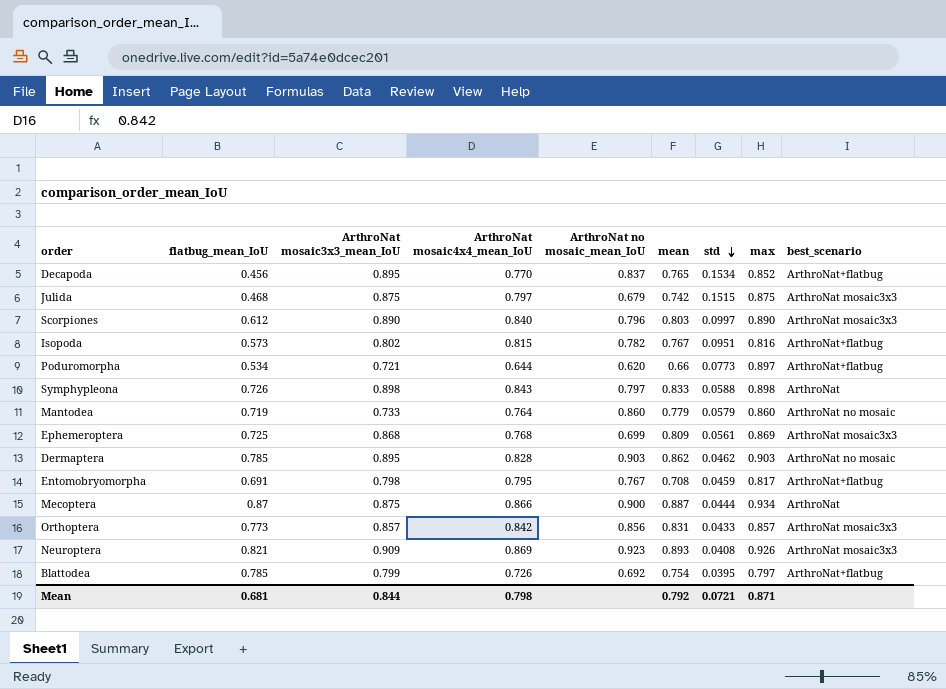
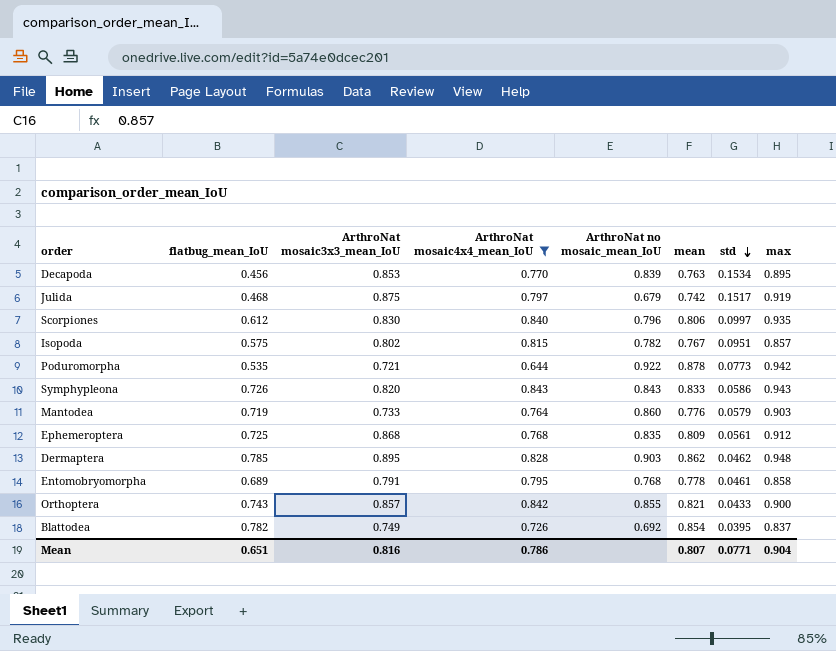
filter: none -> ArthroNat mosaic4x4_mean_IoU <= 0.843
column best_scenario | position: 9 -> none
Decapoda | ArthroNat mosaic3x3_mean_IoU: 0.895 -> 0.853
Decapoda | ArthroNat no mosaic_mean_IoU: 0.837 -> 0.839
Decapoda | mean: 0.765 -> 0.763
Decapoda | max: 0.852 -> 0.895
Julida | std: 0.1515 -> 0.1517
Julida | max: 0.875 -> 0.919
Scorpiones | ArthroNat mosaic3x3_mean_IoU: 0.890 -> 0.830
Scorpiones | mean: 0.803 -> 0.806
Scorpiones | max: 0.890 -> 0.935
Isopoda | flatbug_mean_IoU: 0.573 -> 0.575
Isopoda | max: 0.816 -> 0.857
Poduromorpha | flatbug_mean_IoU: 0.534 -> 0.535
Poduromorpha | ArthroNat no mosaic_mean_IoU: 0.620 -> 0.922
Poduromorpha | mean: 0.66 -> 0.878
Poduromorpha | max: 0.897 -> 0.942
Symphypleona | ArthroNat mosaic3x3_mean_IoU: 0.898 -> 0.820
Symphypleona | ArthroNat no mosaic_mean_IoU: 0.797 -> 0.843
Symphypleona | std: 0.0588 -> 0.0586
Symphypleona | max: 0.898 -> 0.943
Mantodea | mean: 0.779 -> 0.776
Mantodea | max: 0.860 -> 0.903
Ephemeroptera | ArthroNat no mosaic_mean_IoU: 0.699 -> 0.835
Ephemeroptera | max: 0.869 -> 0.912
Dermaptera | max: 0.903 -> 0.948
Entomobryomorpha | flatbug_mean_IoU: 0.691 -> 0.689
Entomobryomorpha | ArthroNat mosaic3x3_mean_IoU: 0.798 -> 0.791
Entomobryomorpha | ArthroNat no mosaic_mean_IoU: 0.767 -> 0.768
Entomobryomorpha | mean: 0.708 -> 0.778
Entomobryomorpha | std: 0.0459 -> 0.0461
Entomobryomorpha | max: 0.817 -> 0.858
Orthoptera | flatbug_mean_IoU: 0.773 -> 0.743
Orthoptera | ArthroNat no mosaic_mean_IoU: 0.856 -> 0.855
Orthoptera | mean: 0.831 -> 0.821
Orthoptera | max: 0.857 -> 0.900
Blattodea | flatbug_mean_IoU: 0.785 -> 0.782
Blattodea | ArthroNat mosaic3x3_mean_IoU: 0.799 -> 0.749
Blattodea | mean: 0.754 -> 0.854
Blattodea | max: 0.797 -> 0.837
Mean | flatbug_mean_IoU: 0.681 -> 0.651
Mean | ArthroNat mosaic3x3_mean_IoU: 0.844 -> 0.816
Mean | ArthroNat mosaic4x4_mean_IoU: 0.798 -> 0.786
Mean | mean: 0.792 -> 0.807
Mean | std: 0.0721 -> 0.0771
Mean | max: 0.871 -> 0.904

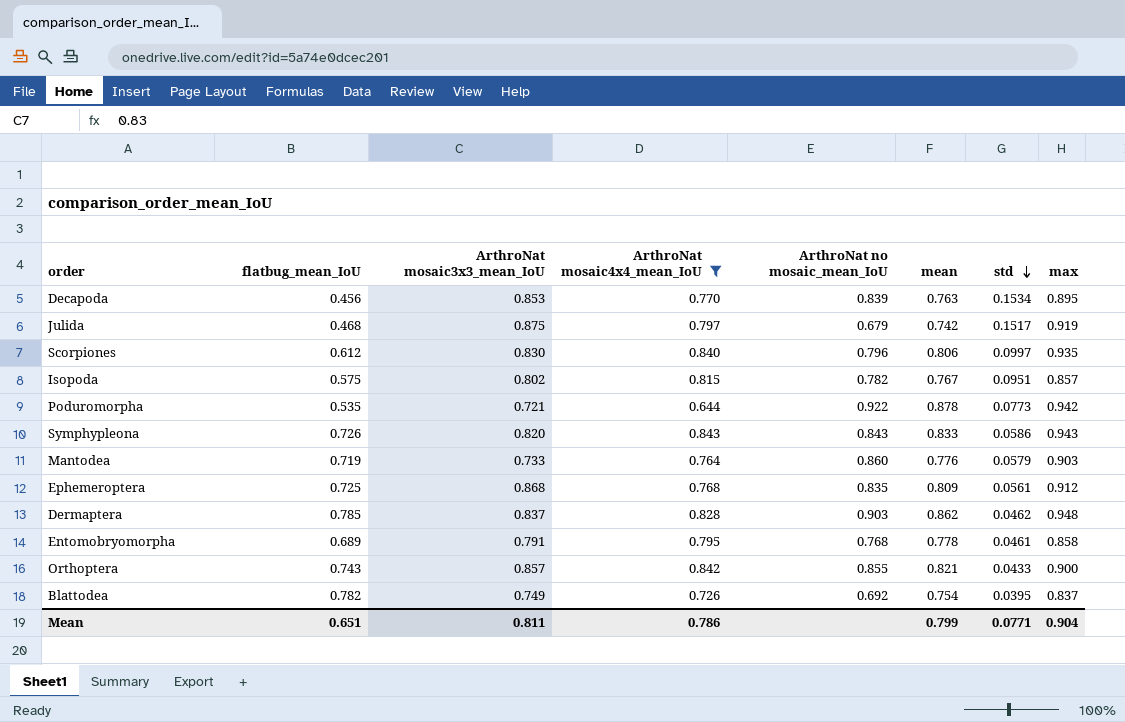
Dermaptera | ArthroNat mosaic3x3_mean_IoU: 0.895 -> 0.837
Blattodea | mean: 0.854 -> 0.754
Mean | ArthroNat mosaic3x3_mean_IoU: 0.816 -> 0.811
Mean | mean: 0.807 -> 0.799

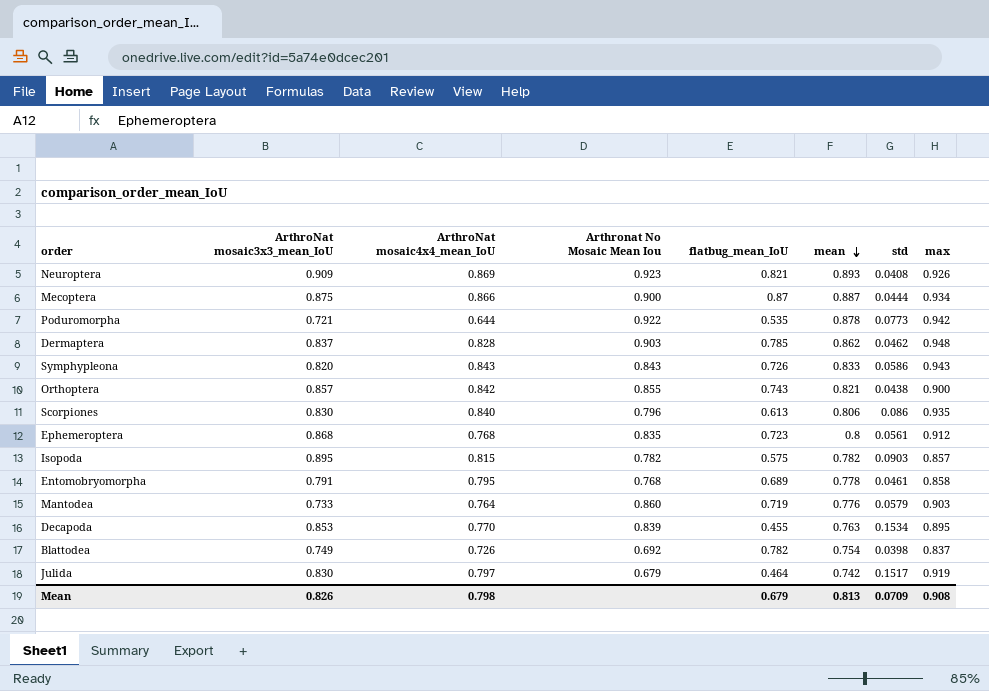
filter: ArthroNat mosaic4x4_mean_IoU <= 0.843 -> none
row order: std descending -> mean descending
column name: ArthroNat no mosaic_mean_IoU -> Arthronat No Mosaic Mean Iou
column flatbug_mean_IoU | position: 2 -> 5
Orthoptera | std: 0.0433 -> 0.0438
Scorpiones | flatbug_mean_IoU: 0.612 -> 0.613
Scorpiones | std: 0.0997 -> 0.086
Ephemeroptera | flatbug_mean_IoU: 0.725 -> 0.723
Ephemeroptera | mean: 0.809 -> 0.8
Isopoda | ArthroNat mosaic3x3_mean_IoU: 0.802 -> 0.895
Isopoda | mean: 0.767 -> 0.782
Isopoda | std: 0.0951 -> 0.0903
Decapoda | flatbug_mean_IoU: 0.456 -> 0.455
Blattodea | std: 0.0395 -> 0.0398
Julida | ArthroNat mosaic3x3_mean_IoU: 0.875 -> 0.830
Julida | flatbug_mean_IoU: 0.468 -> 0.464
Mean | ArthroNat mosaic3x3_mean_IoU: 0.811 -> 0.826
Mean | ArthroNat mosaic4x4_mean_IoU: 0.786 -> 0.798
Mean | flatbug_mean_IoU: 0.651 -> 0.679
Mean | mean: 0.799 -> 0.813
Mean | std: 0.0771 -> 0.0709
Mean | max: 0.904 -> 0.908

